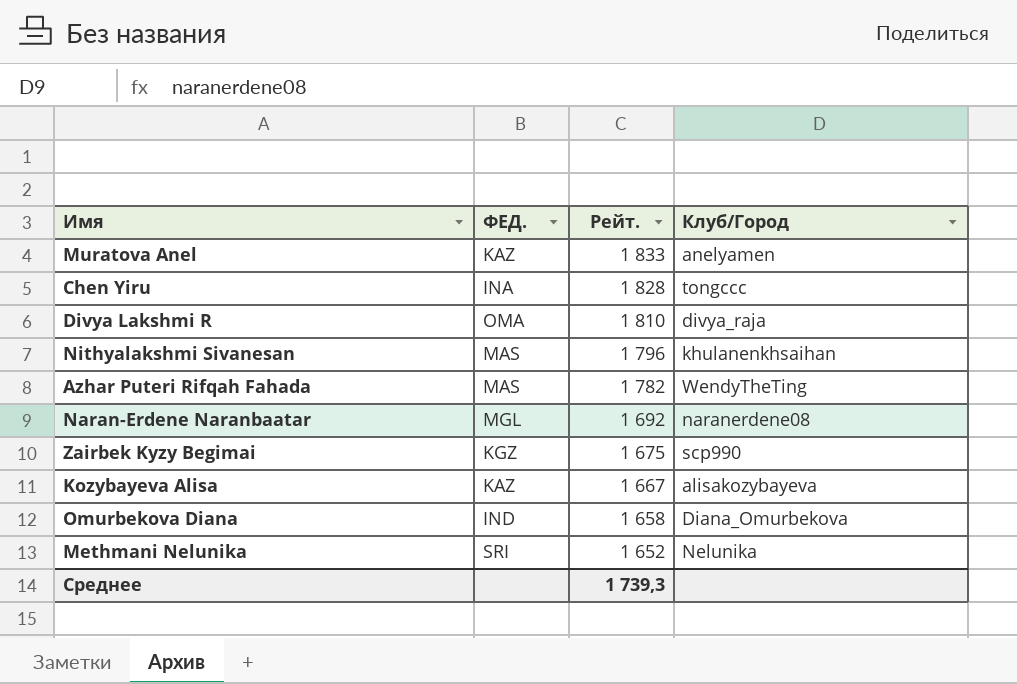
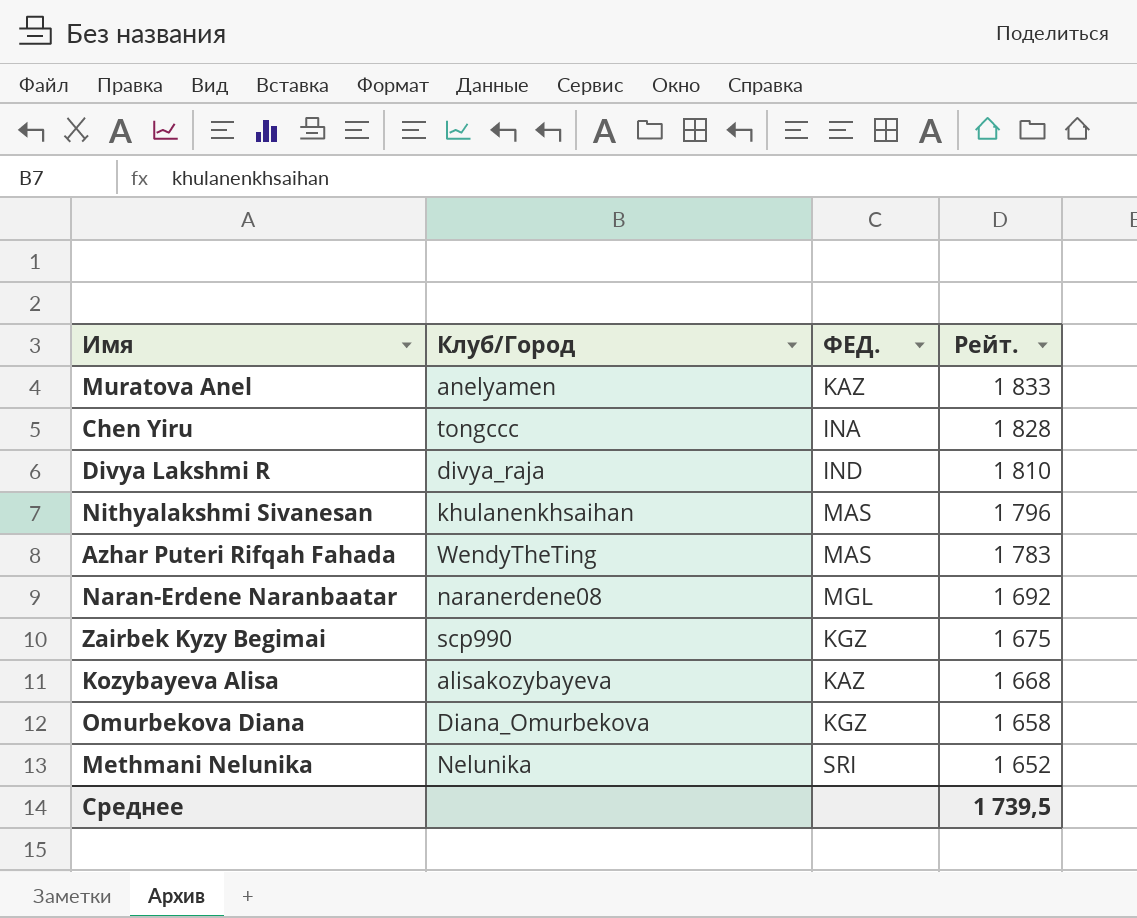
column Клуб/Город | position: 4 -> 2
Divya Lakshmi R | ФЕД.: OMA -> IND
Azhar Puteri Rifqah Fahada | Рейт.: 1 782 -> 1 783
Kozybayeva Alisa | Рейт.: 1 667 -> 1 668
Omurbekova Diana | ФЕД.: IND -> KGZ
Среднее | Рейт.: 1 739,3 -> 1 739,5

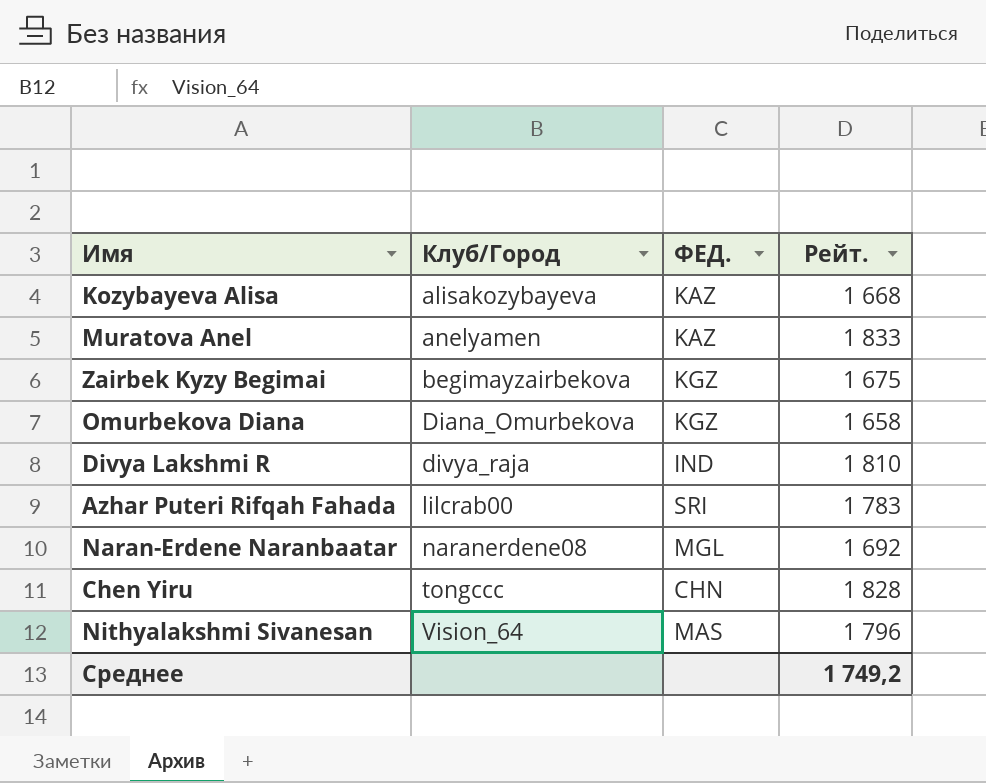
row order: Рейт. descending -> Клуб/Город ascending
row Methmani Nelunika: Nelunika | SRI | 1 652 -> none
Zairbek Kyzy Begimai | Клуб/Город: scp990 -> begimayzairbekova
Azhar Puteri Rifqah Fahada | Клуб/Город: WendyTheTing -> lilcrab00
Azhar Puteri Rifqah Fahada | ФЕД.: MAS -> SRI
Chen Yiru | ФЕД.: INA -> CHN
Nithyalakshmi Sivanesan | Клуб/Город: khulanenkhsaihan -> Vision_64
Среднее | Рейт.: 1 739,5 -> 1 749,2

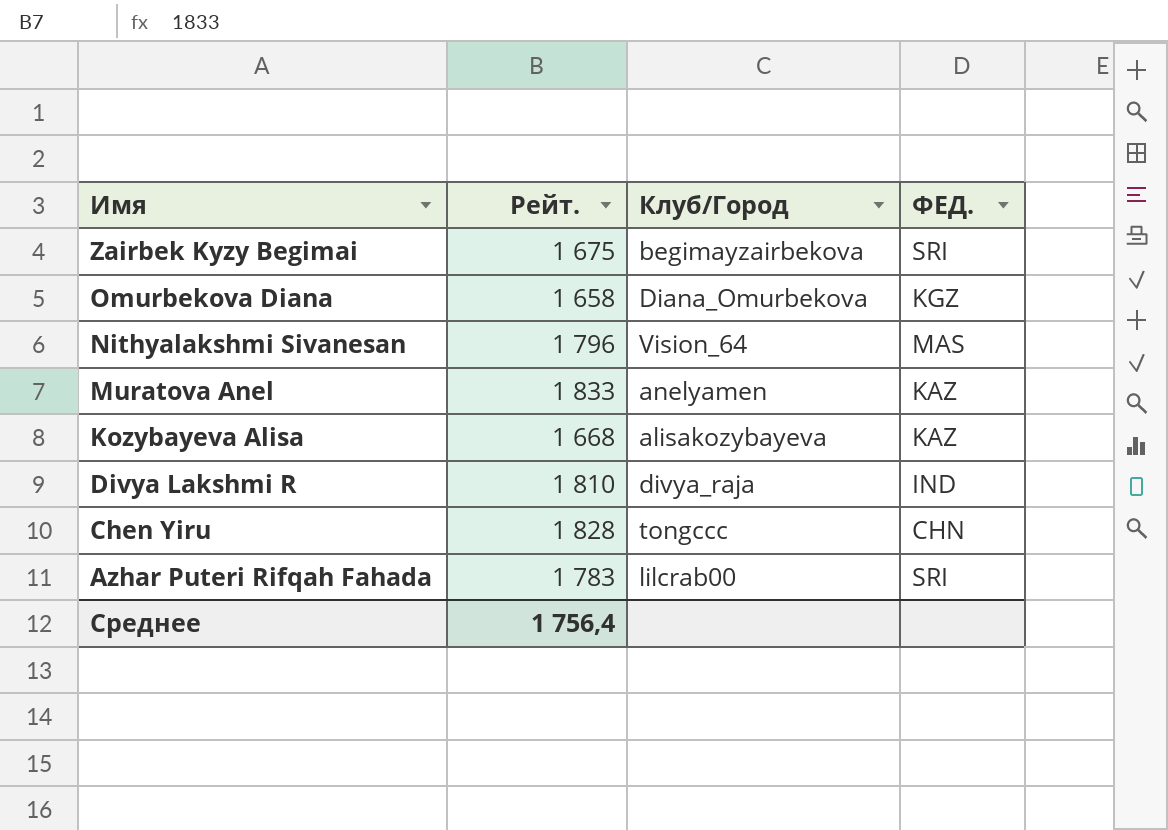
row order: Клуб/Город ascending -> Имя descending
column Рейт. | position: 4 -> 2
row Naran-Erdene Naranbaatar: naranerdene08 | MGL | 1 692 -> none
Zairbek Kyzy Begimai | ФЕД.: KGZ -> SRI
Среднее | Рейт.: 1 749,2 -> 1 756,4

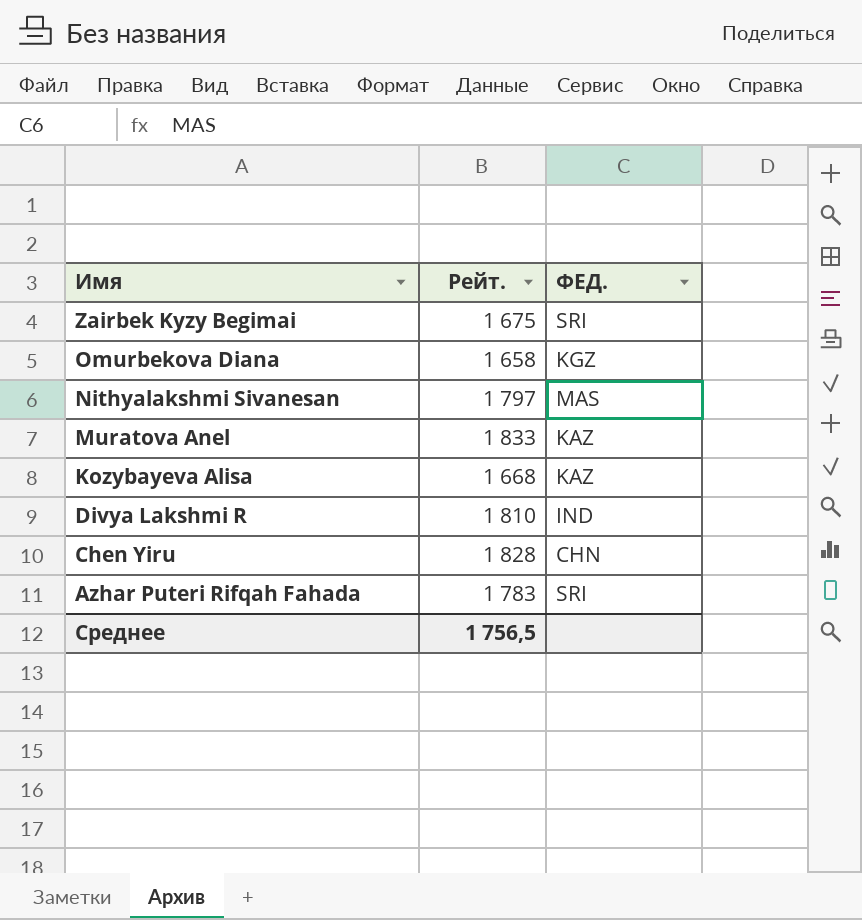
column Клуб/Город | position: 3 -> none
Nithyalakshmi Sivanesan | Рейт.: 1 796 -> 1 797
Среднее | Рейт.: 1 756,4 -> 1 756,5

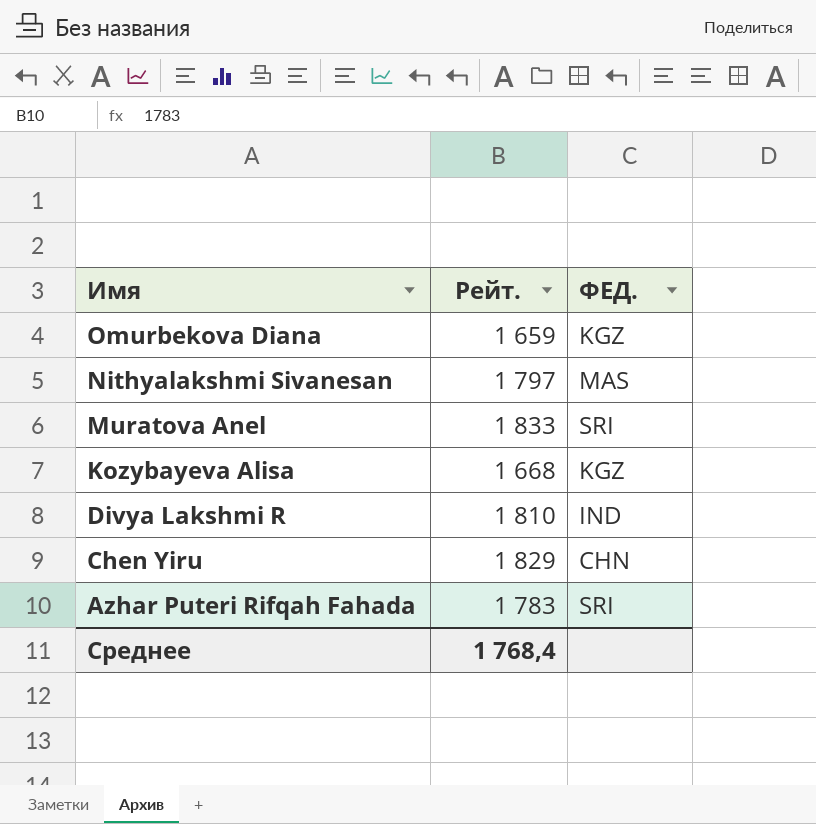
row Zairbek Kyzy Begimai: 1 675 | SRI -> none
Omurbekova Diana | Рейт.: 1 658 -> 1 659
Muratova Anel | ФЕД.: KAZ -> SRI
Kozybayeva Alisa | ФЕД.: KAZ -> KGZ
Chen Yiru | Рейт.: 1 828 -> 1 829
Среднее | Рейт.: 1 756,5 -> 1 768,4

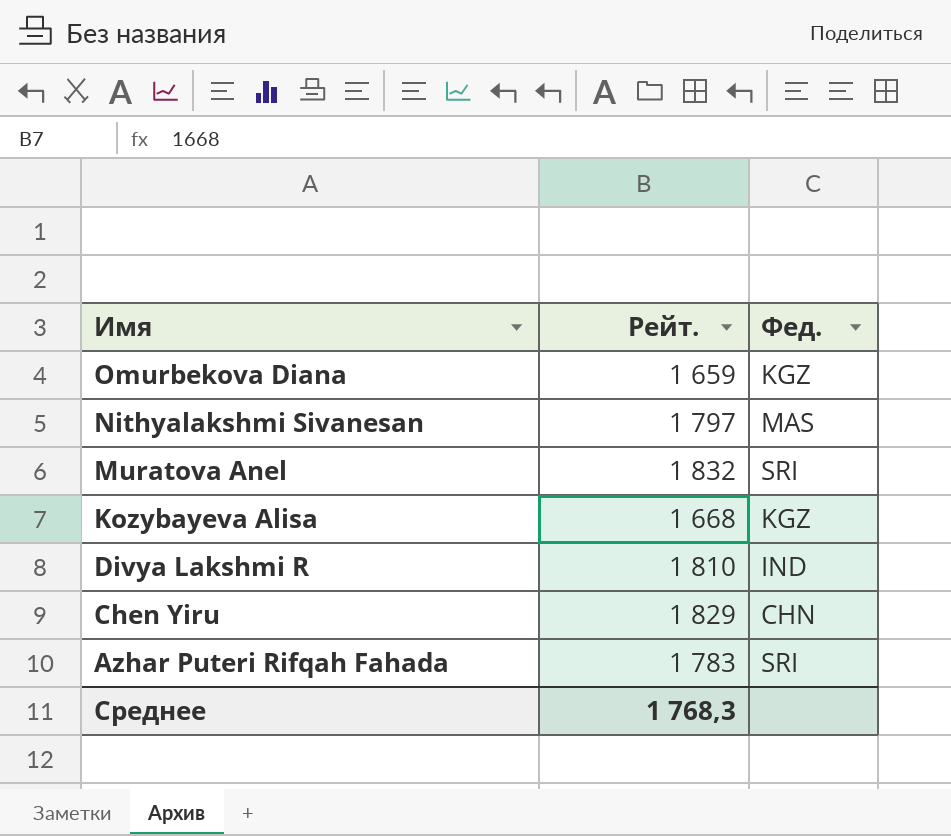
column name: ФЕД. -> Фед.
Muratova Anel | Рейт.: 1 833 -> 1 832
Среднее | Рейт.: 1 768,4 -> 1 768,3

